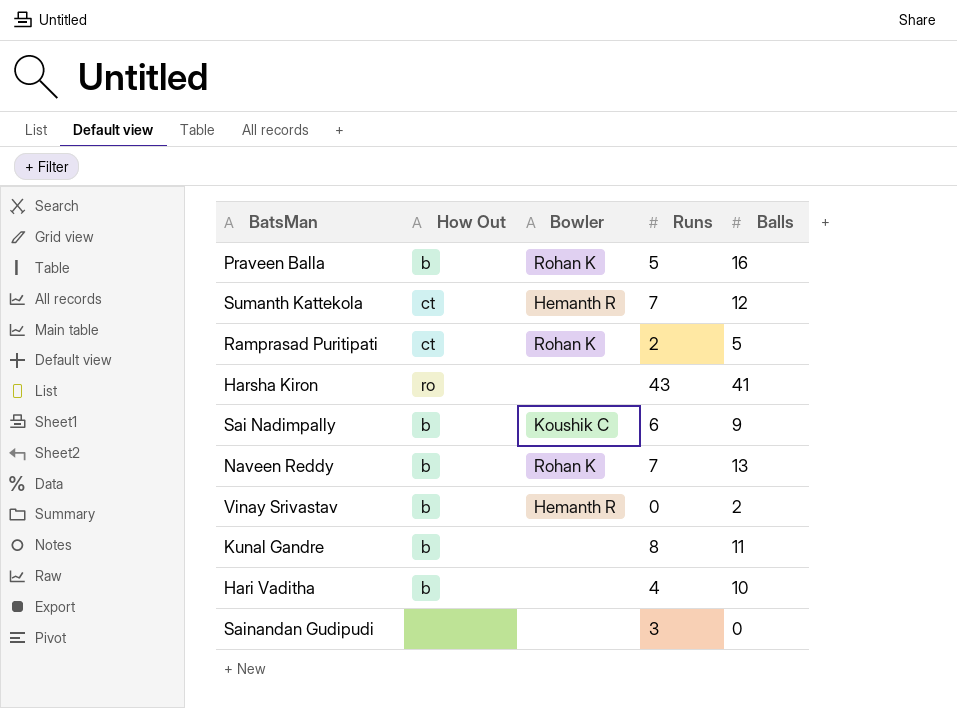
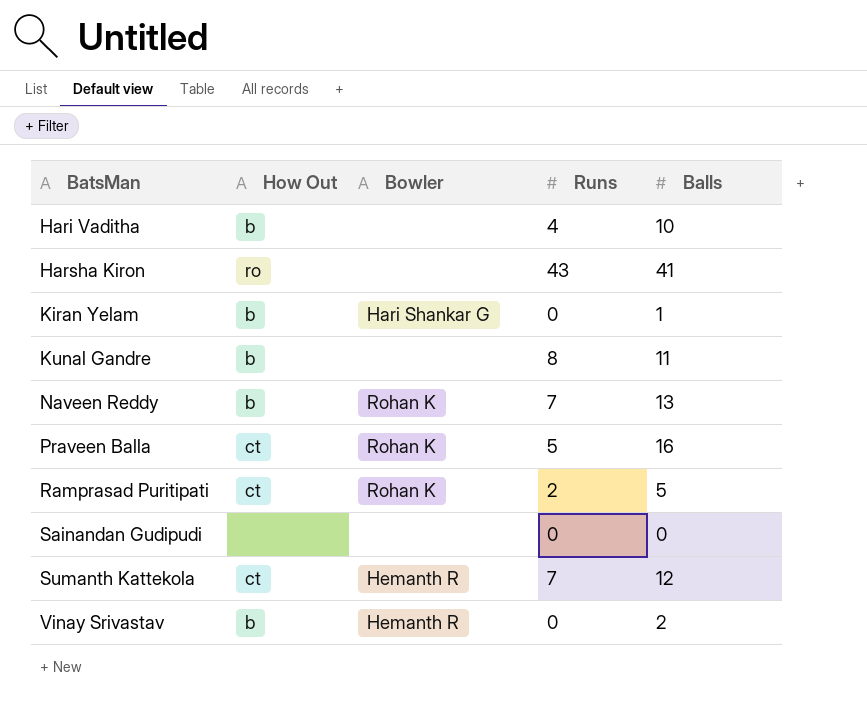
row order: none -> BatsMan ascending
row Sai Nadimpally: b | Koushik C | 6 | 9 -> none
row Kiran Yelam: none -> b | Hari Shankar G | 0 | 1
Praveen Balla | How Out: b -> ct
Sainandan Gudipudi | Runs: 3 -> 0

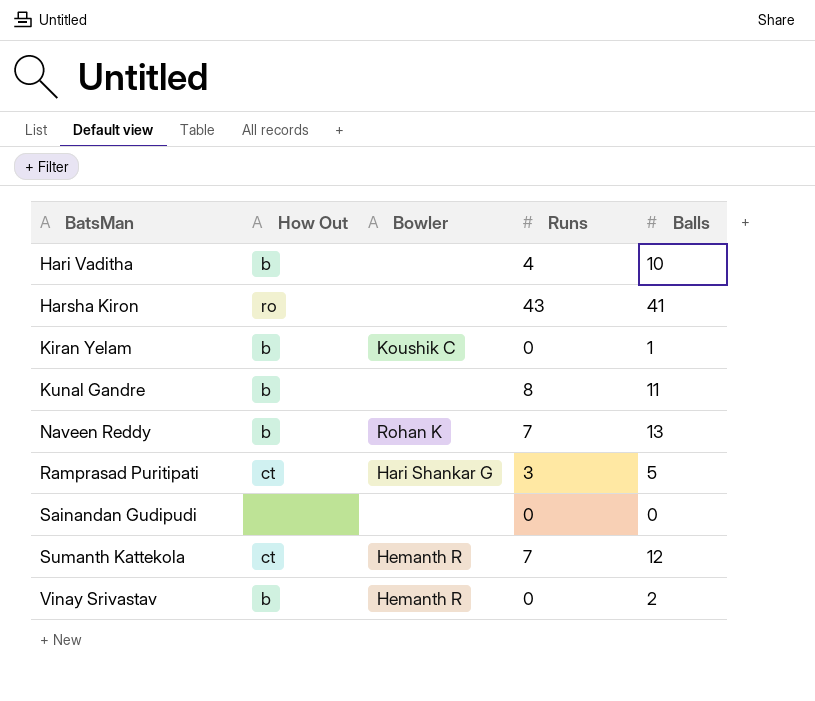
row Praveen Balla: ct | Rohan K | 5 | 16 -> none
Kiran Yelam | Bowler: Hari Shankar G -> Koushik C
Ramprasad Puritipati | Bowler: Rohan K -> Hari Shankar G
Ramprasad Puritipati | Runs: 2 -> 3

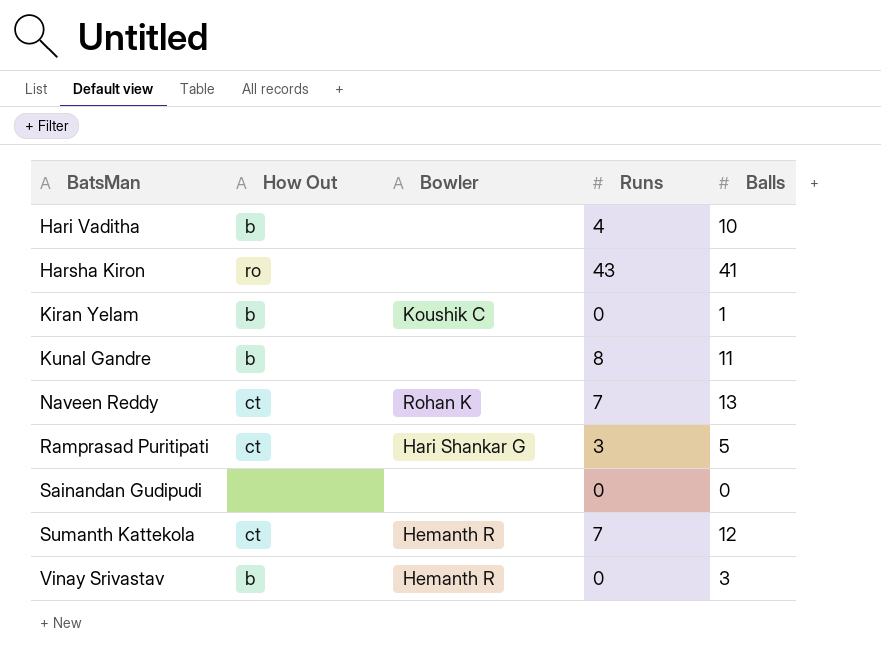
Naveen Reddy | How Out: b -> ct
Vinay Srivastav | Balls: 2 -> 3

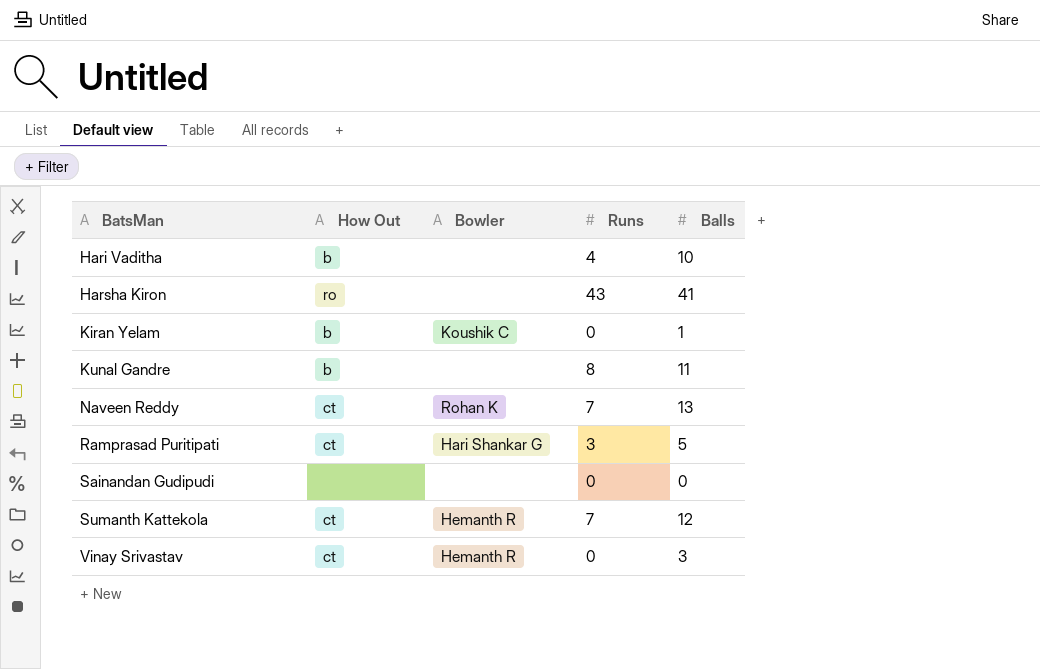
Vinay Srivastav | How Out: b -> ct

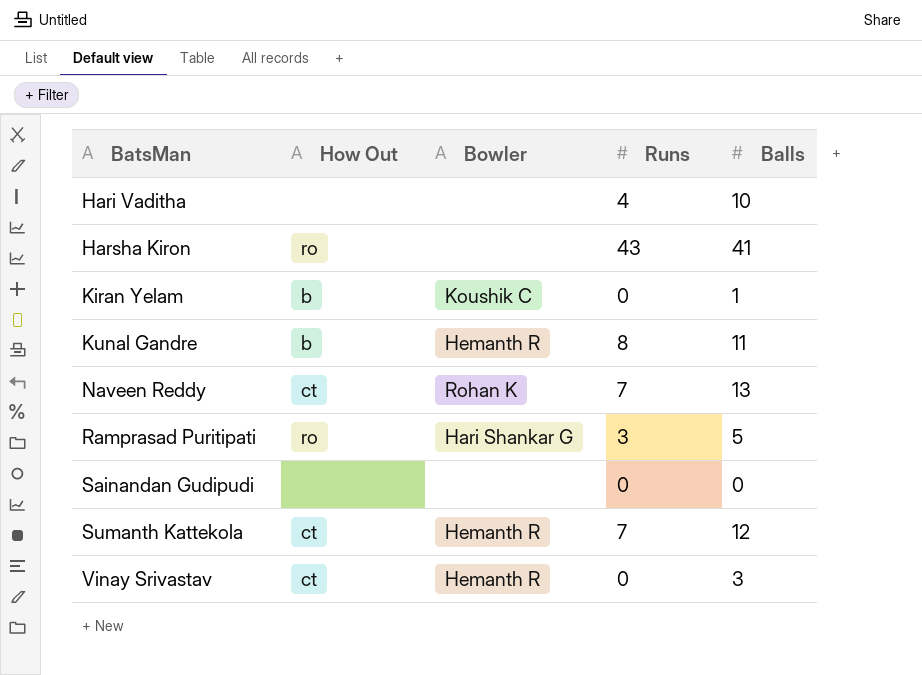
Hari Vaditha | How Out: b -> none
Kunal Gandre | Bowler: none -> Hemanth R
Ramprasad Puritipati | How Out: ct -> ro

